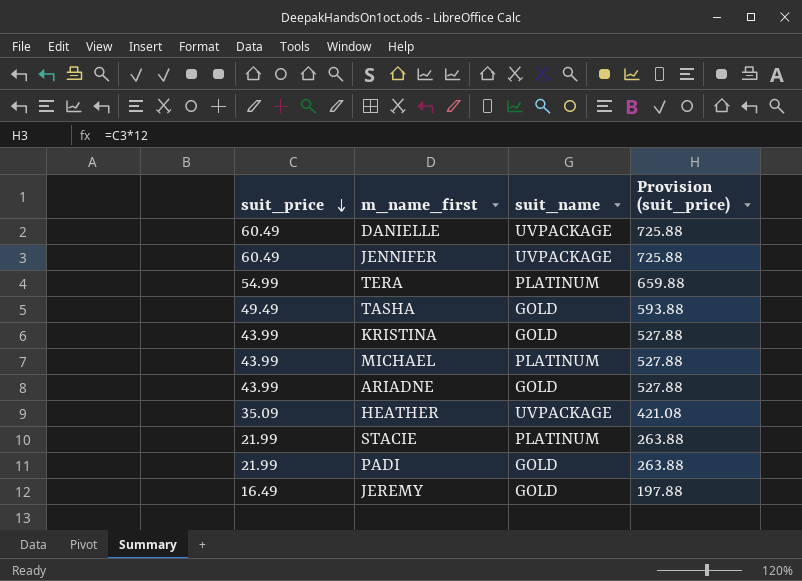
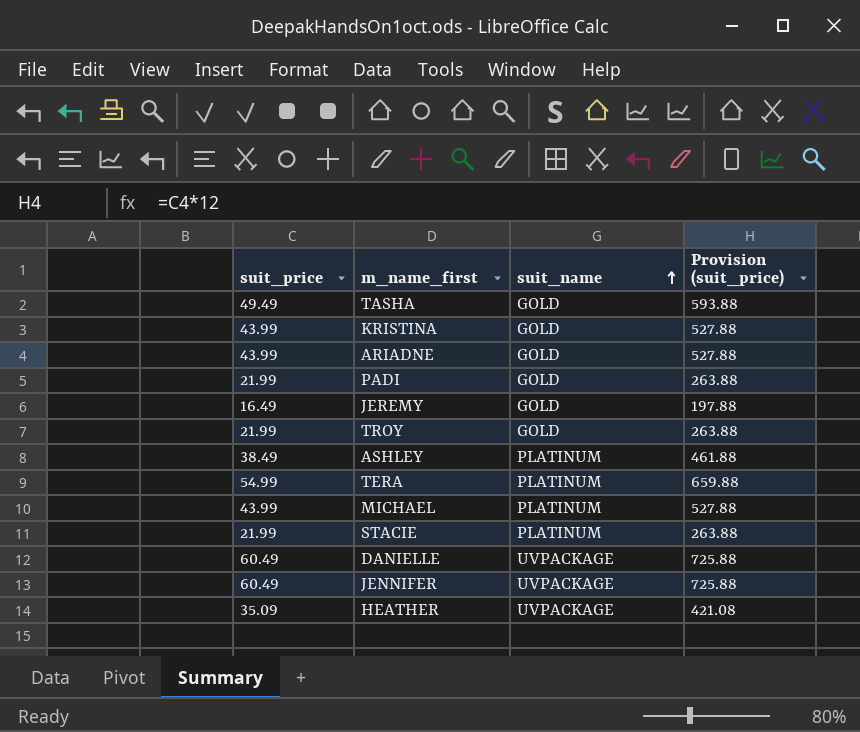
row order: suit_price descending -> suit_name ascending
row TROY: none -> 21.99 | GOLD | 263.88
row ASHLEY: none -> 38.49 | PLATINUM | 461.88

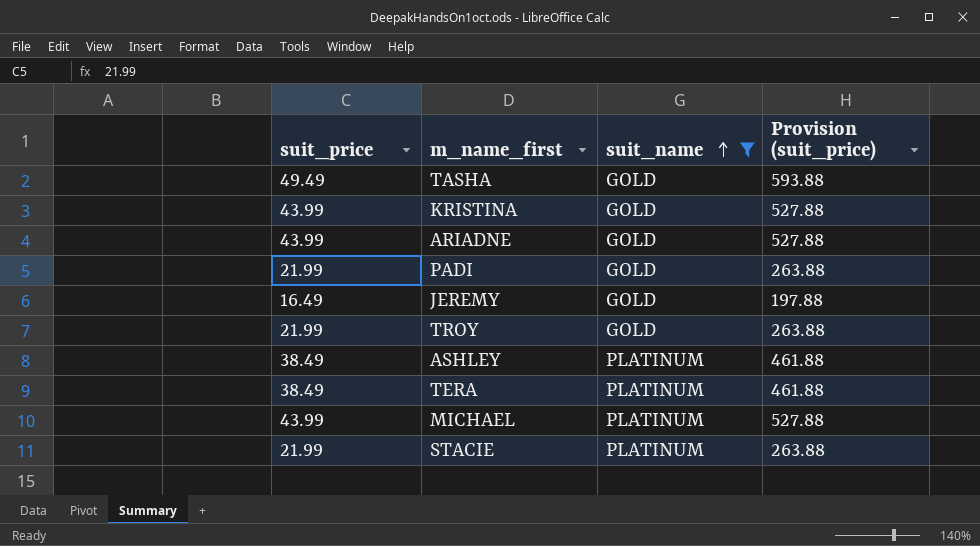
filter: none -> suit_name != UVPACKAGE
TERA | suit_price: 54.99 -> 38.49
TERA | Provision (suit_price): 659.88 -> 461.88

